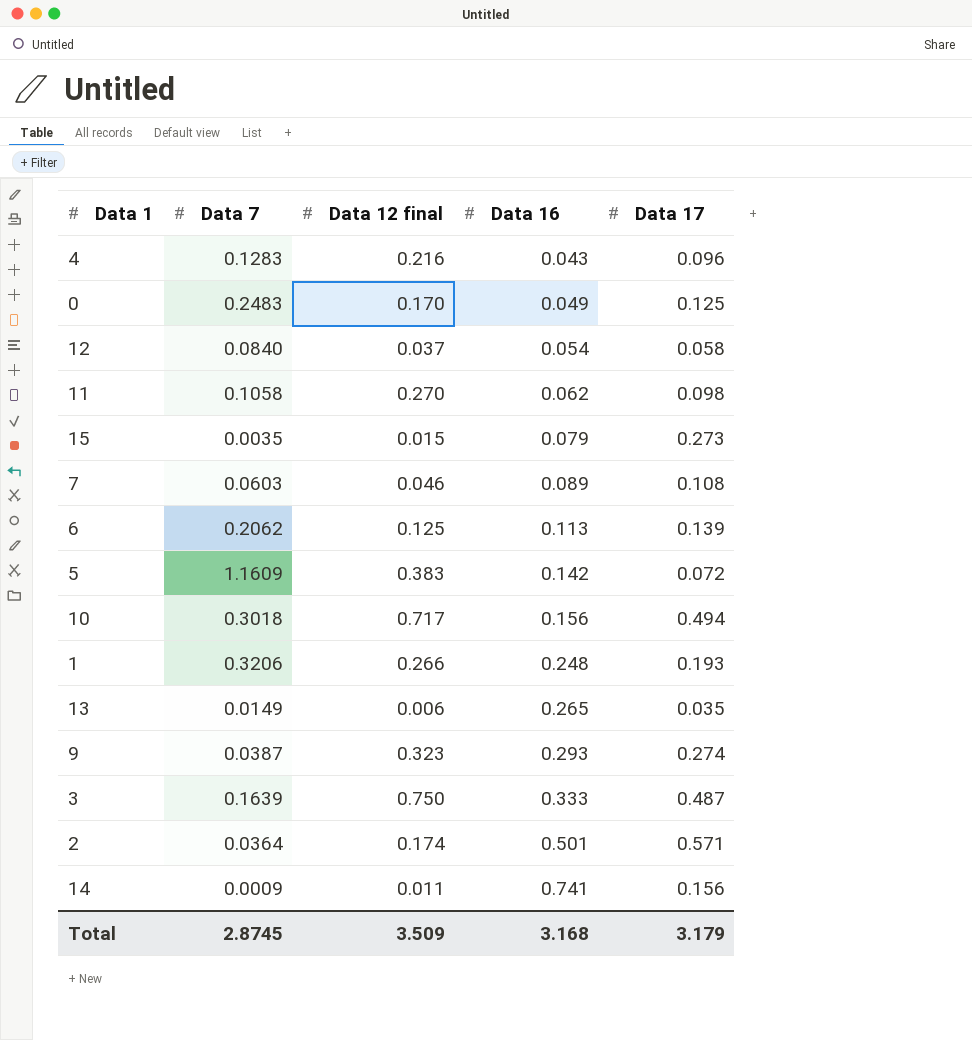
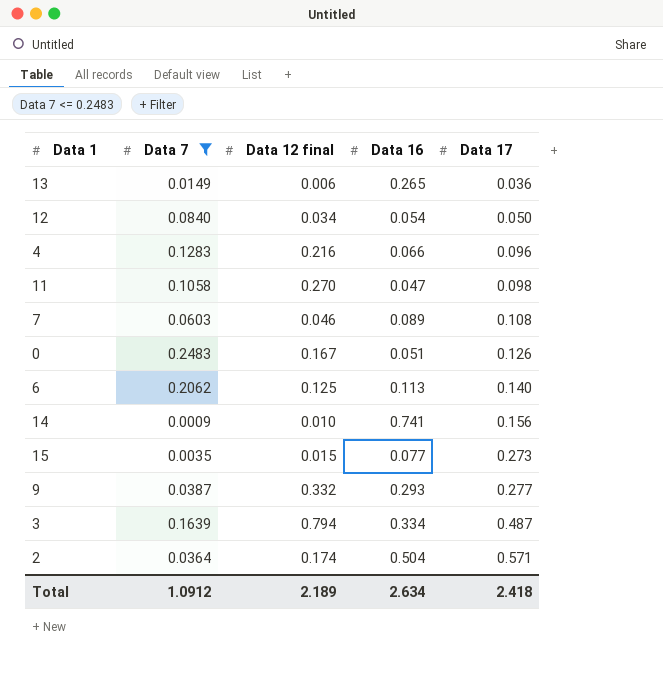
filter: none -> Data 7 <= 0.2483
row order: Data 16 ascending -> Data 17 ascending
13 | Data 17: 0.035 -> 0.036
12 | Data 12 final: 0.037 -> 0.034
12 | Data 17: 0.058 -> 0.050
4 | Data 16: 0.043 -> 0.066
11 | Data 16: 0.062 -> 0.047
0 | Data 12 final: 0.170 -> 0.167
0 | Data 16: 0.049 -> 0.051
0 | Data 17: 0.125 -> 0.126
6 | Data 17: 0.139 -> 0.140
14 | Data 12 final: 0.011 -> 0.010
15 | Data 16: 0.079 -> 0.077
9 | Data 12 final: 0.323 -> 0.332
9 | Data 17: 0.274 -> 0.277
3 | Data 12 final: 0.750 -> 0.794
3 | Data 16: 0.333 -> 0.334
2 | Data 16: 0.501 -> 0.504
Total | Data 7: 2.8745 -> 1.0912
Total | Data 12 final: 3.509 -> 2.189
Total | Data 16: 3.168 -> 2.634
Total | Data 17: 3.179 -> 2.418

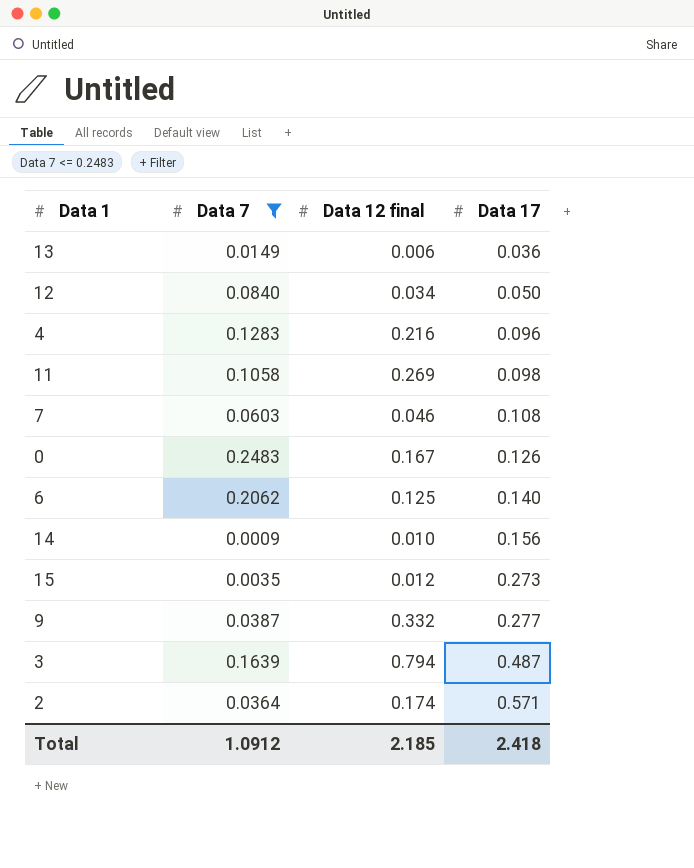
column Data 16 | position: 4 -> none
11 | Data 12 final: 0.270 -> 0.269
15 | Data 12 final: 0.015 -> 0.012
Total | Data 12 final: 2.189 -> 2.185

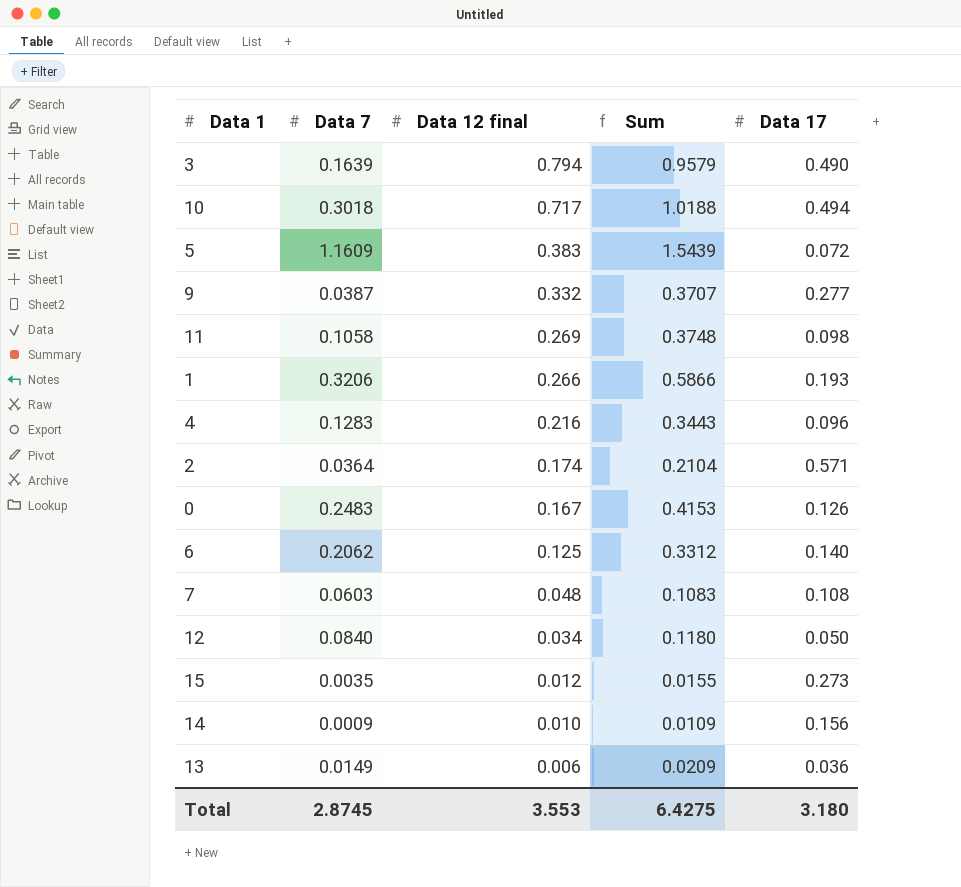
filter: Data 7 <= 0.2483 -> none
row order: Data 17 ascending -> Data 12 final descending
column Sum | formula: none -> [Data 7] + [Data 12 final]
3 | Data 17: 0.487 -> 0.490
7 | Data 12 final: 0.046 -> 0.048
Total | Data 7: 1.0912 -> 2.8745
Total | Data 12 final: 2.185 -> 3.553
Total | Data 17: 2.418 -> 3.180

